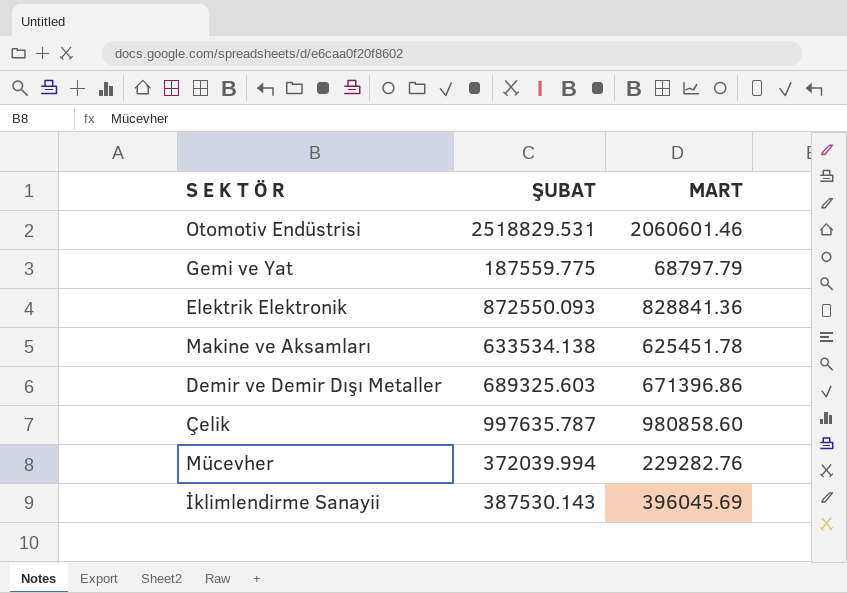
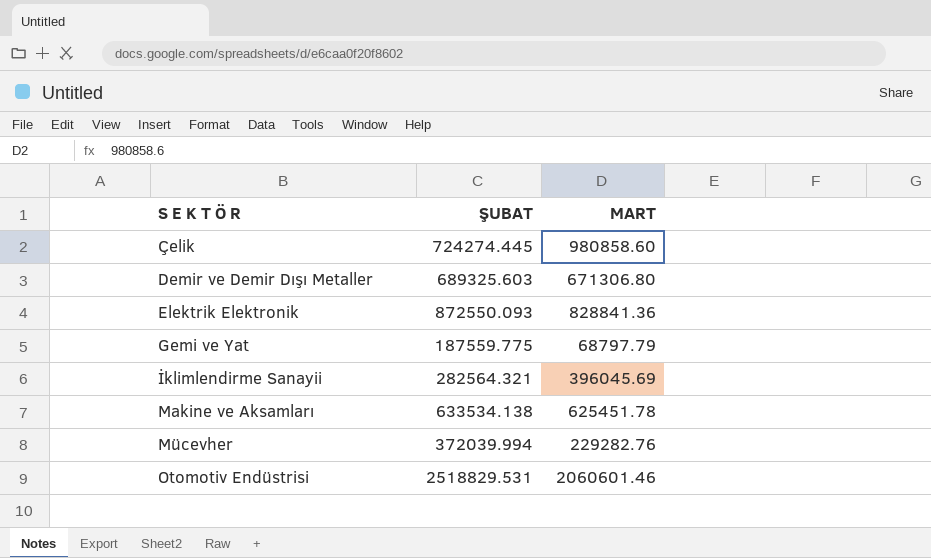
row order: none -> S E K T Ö R ascending
Çelik | ŞUBAT: 997635.787 -> 724274.445
Demir ve Demir Dışı Metaller | MART: 671396.86 -> 671306.80
İklimlendirme Sanayii | ŞUBAT: 387530.143 -> 282564.321

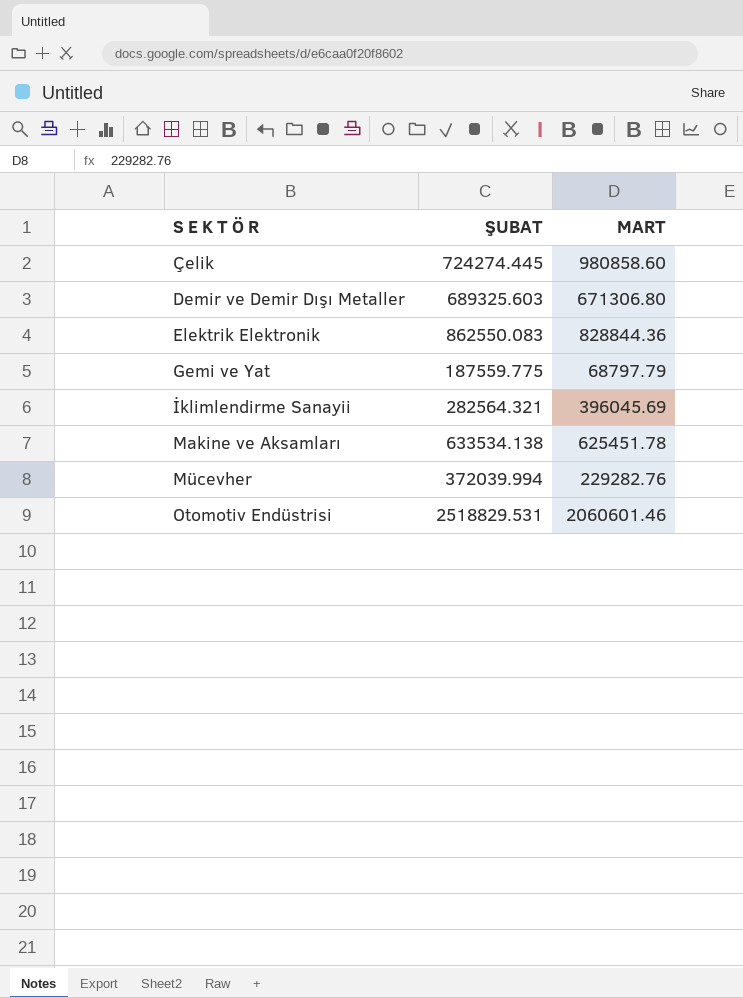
Elektrik Elektronik | ŞUBAT: 872550.093 -> 862550.083
Elektrik Elektronik | MART: 828841.36 -> 828844.36

